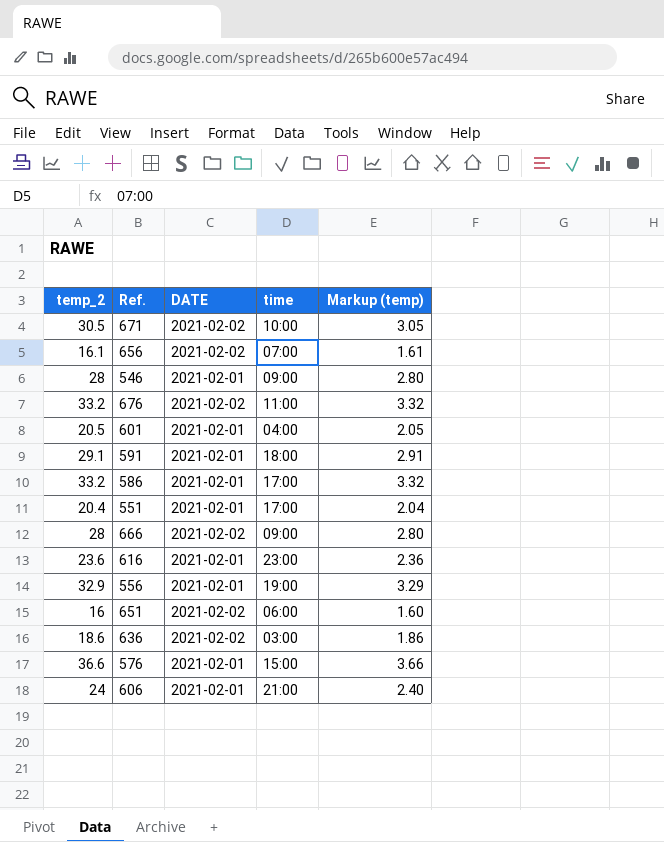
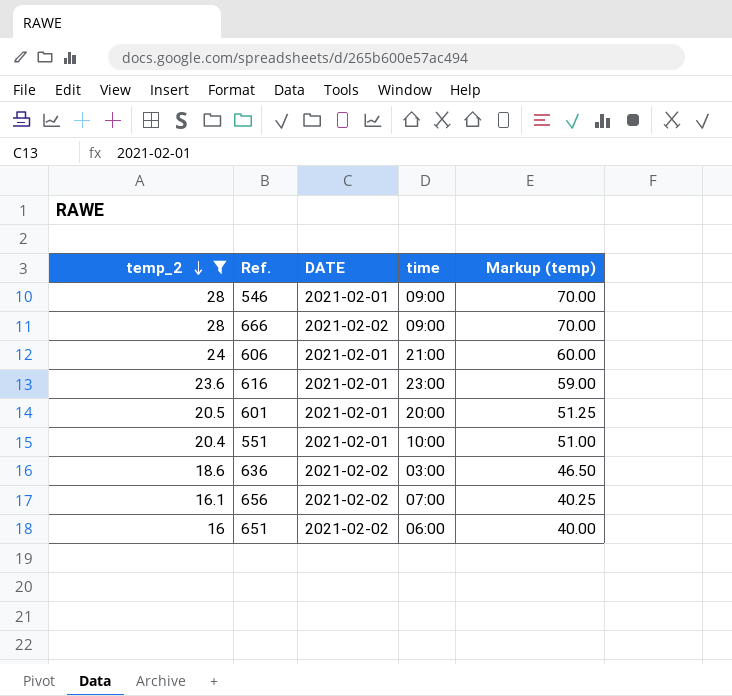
filter: none -> temp_2 <= 28
row order: none -> temp_2 descending
column Markup (temp) | formula: [temp_2] * 0.1 -> [temp_2] * 2.5
601 | time: 04:00 -> 20:00
551 | time: 17:00 -> 10:00

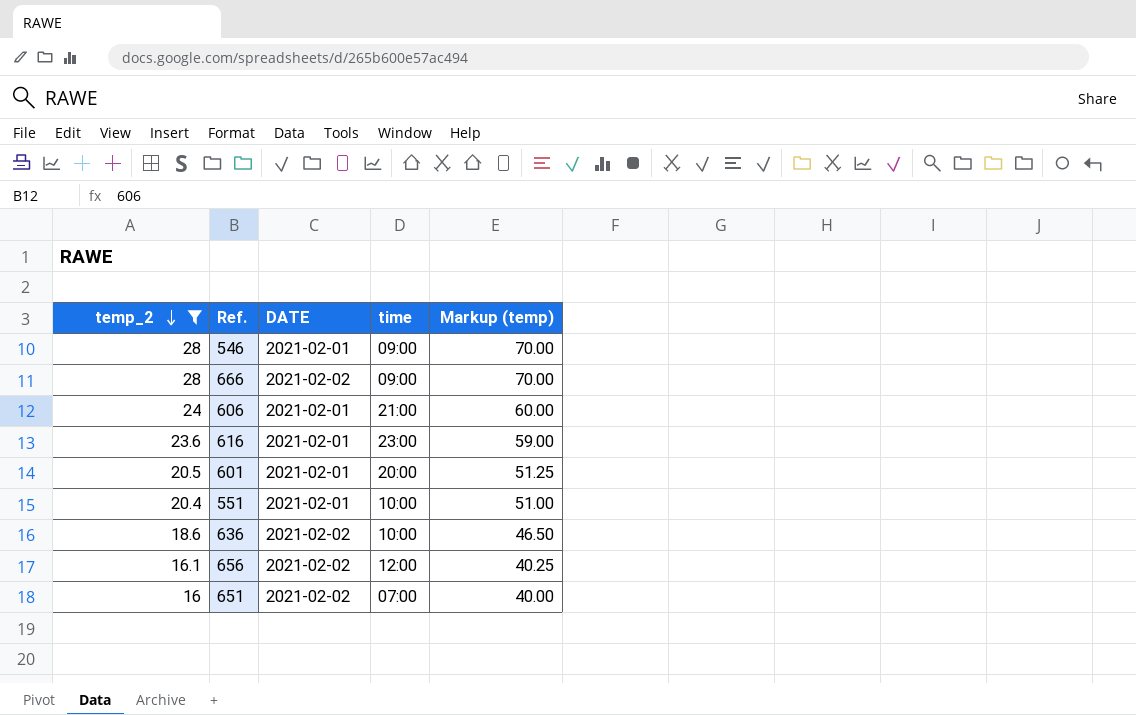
636 | time: 03:00 -> 10:00
656 | time: 07:00 -> 12:00
651 | time: 06:00 -> 07:00

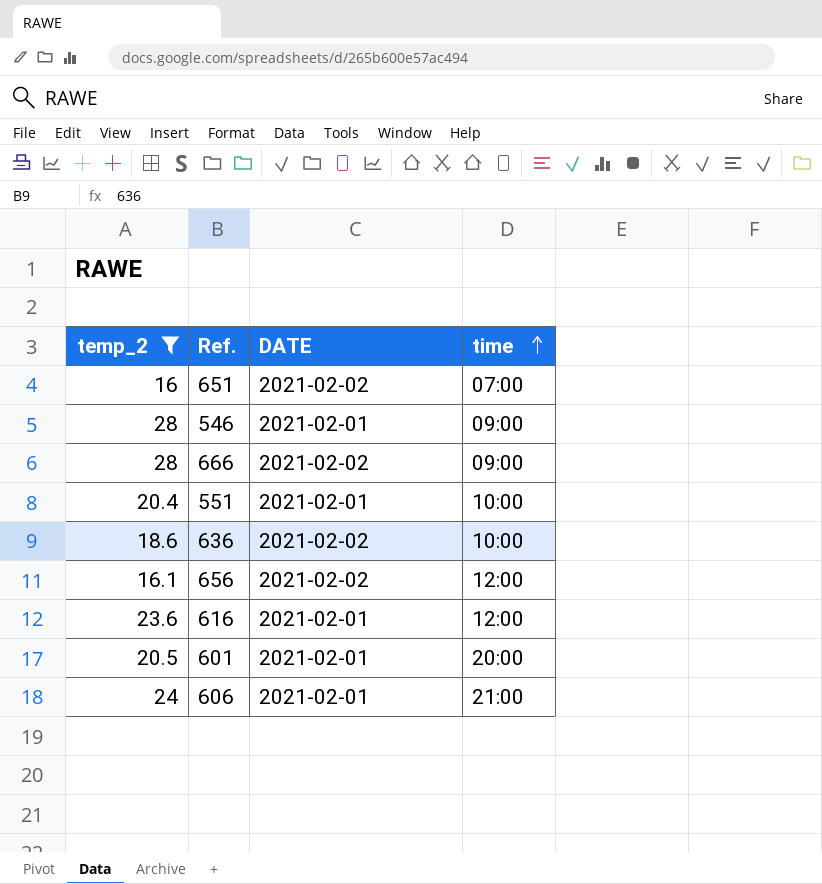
row order: temp_2 descending -> time ascending
column Markup (temp) | formula: [temp_2] * 2.5 -> none
616 | time: 23:00 -> 12:00

